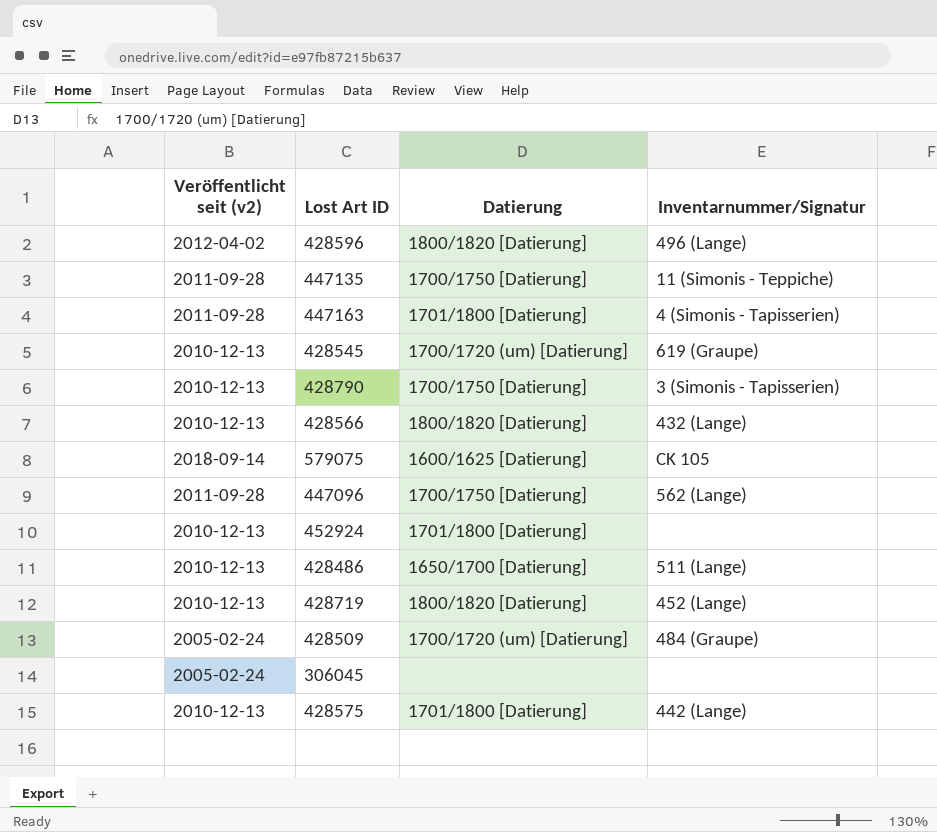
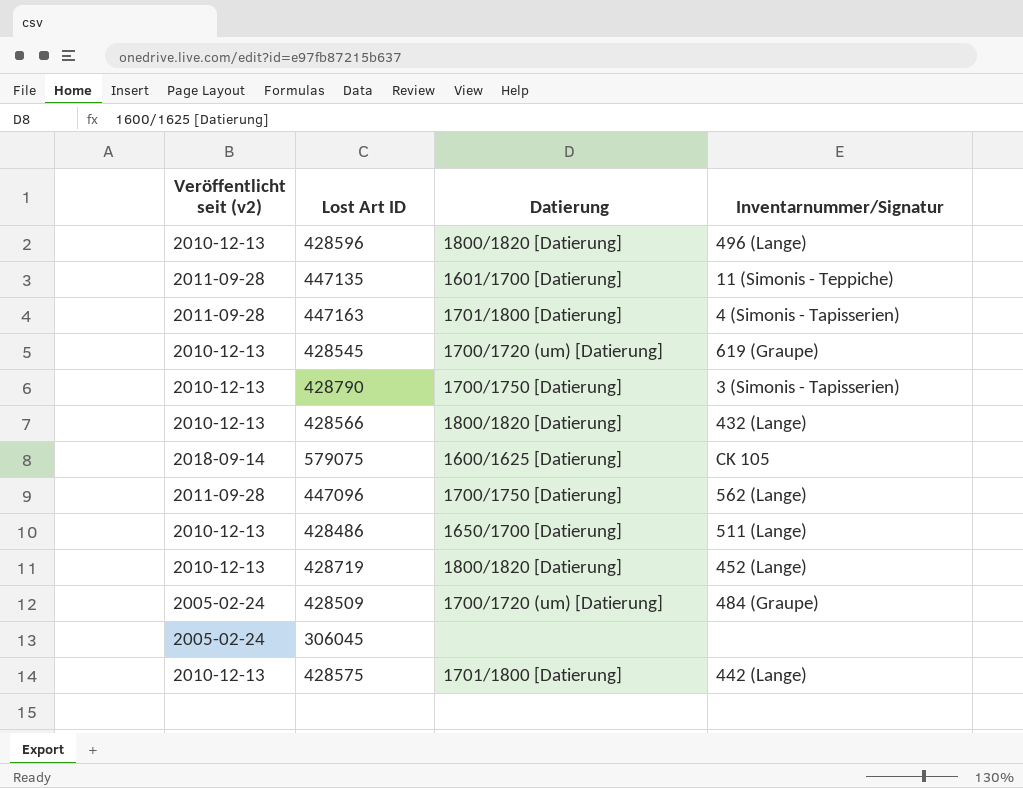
row 452924: 2010-12-13 | 1701/1800 [Datierung] | none -> none
428596 | Veröffentlicht seit (v2): 2012-04-02 -> 2010-12-13
447135 | Datierung: 1700/1750 [Datierung] -> 1601/1700 [Datierung]

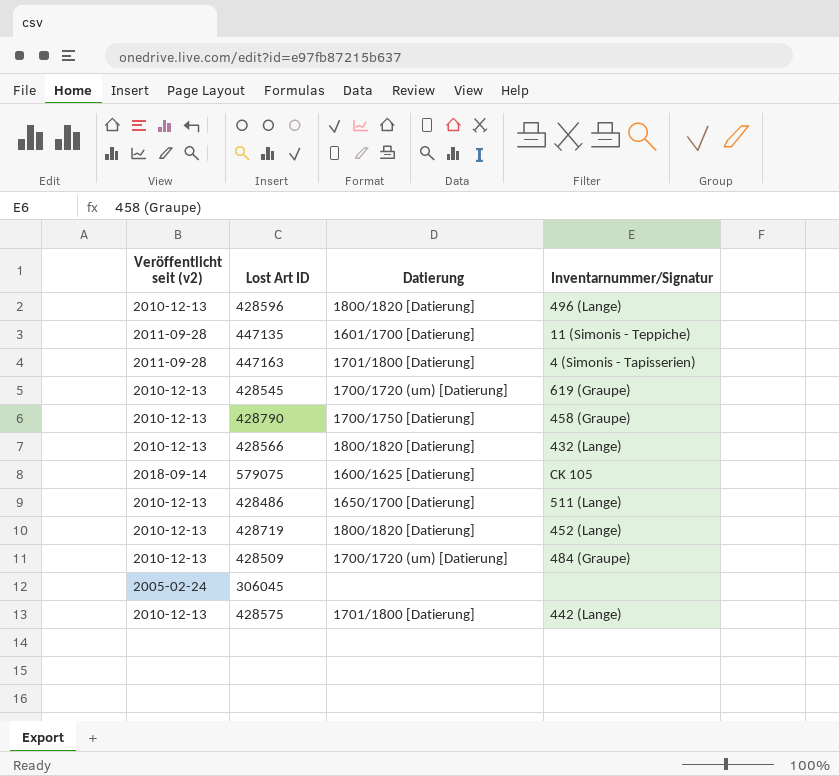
row 447096: 2011-09-28 | 1700/1750 [Datierung] | 562 (Lange) -> none
428790 | Inventarnummer/Signatur: 3 (Simonis - Tapisserien) -> 458 (Graupe)
428509 | Veröffentlicht seit (v2): 2005-02-24 -> 2010-12-13

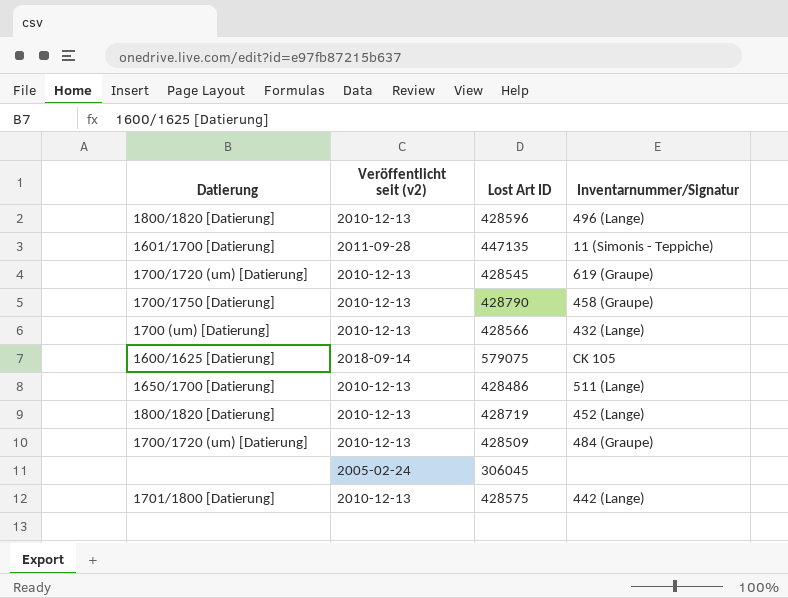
column Datierung | position: 3 -> 1
row 447163: 2011-09-28 | 1701/1800 [Datierung] | 4 (Simonis - Tapisserien) -> none
428566 | Datierung: 1800/1820 [Datierung] -> 1700 (um) [Datierung]

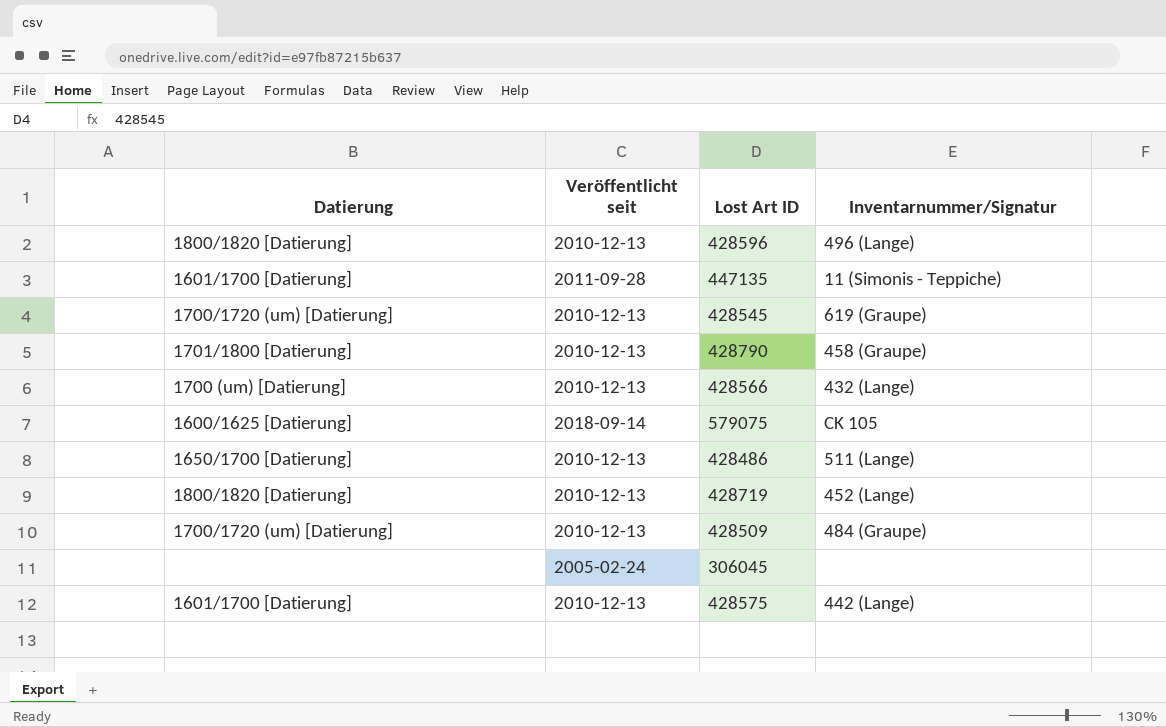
column name: Veröffentlicht seit (v2) -> Veröffentlicht seit
428790 | Datierung: 1700/1750 [Datierung] -> 1701/1800 [Datierung]
428575 | Datierung: 1701/1800 [Datierung] -> 1601/1700 [Datierung]

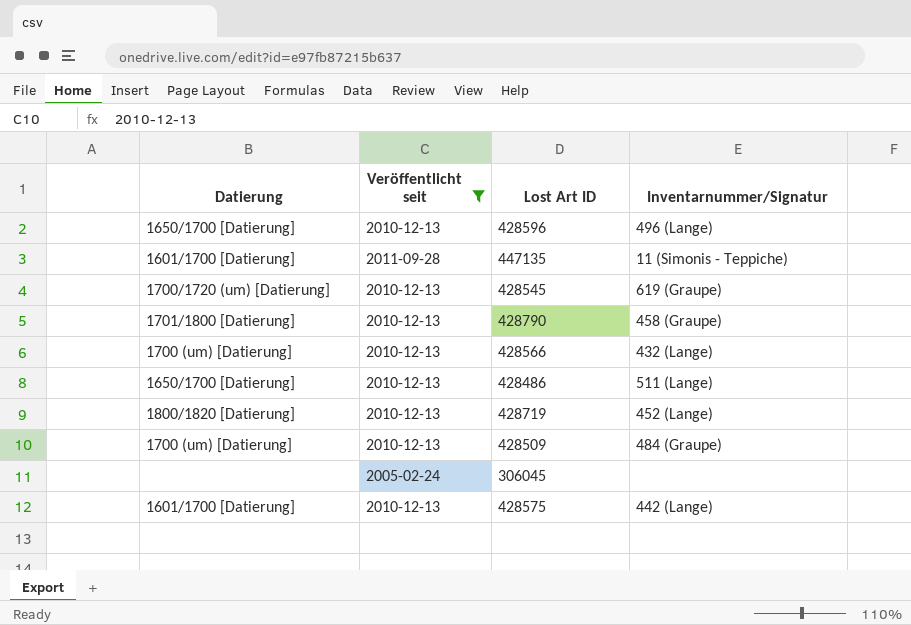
filter: none -> Veröffentlicht seit != 2018-09-14
428596 | Datierung: 1800/1820 [Datierung] -> 1650/1700 [Datierung]
428509 | Datierung: 1700/1720 (um) [Datierung] -> 1700 (um) [Datierung]

